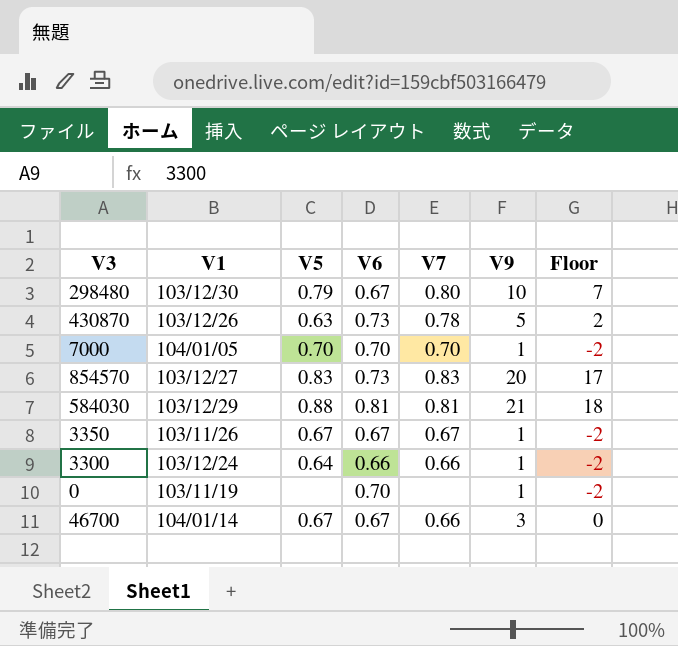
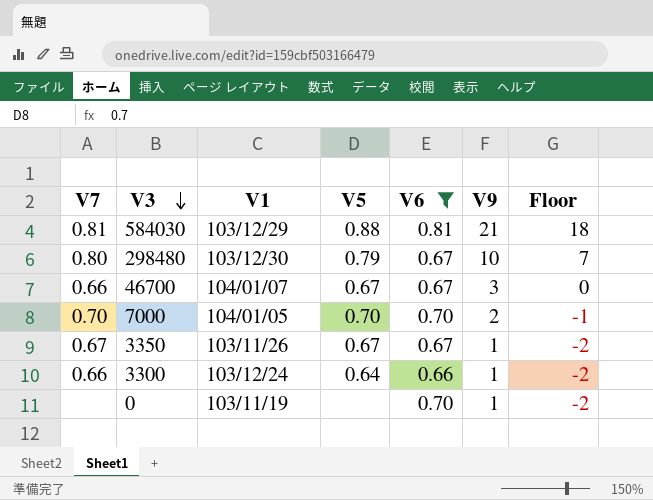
filter: none -> V6 != 0.73
row order: none -> V3 descending
column V7 | position: 5 -> 1
46700 | V1: 104/01/14 -> 104/01/07
7000 | V9: 1 -> 2
7000 | Floor: -2 -> -1

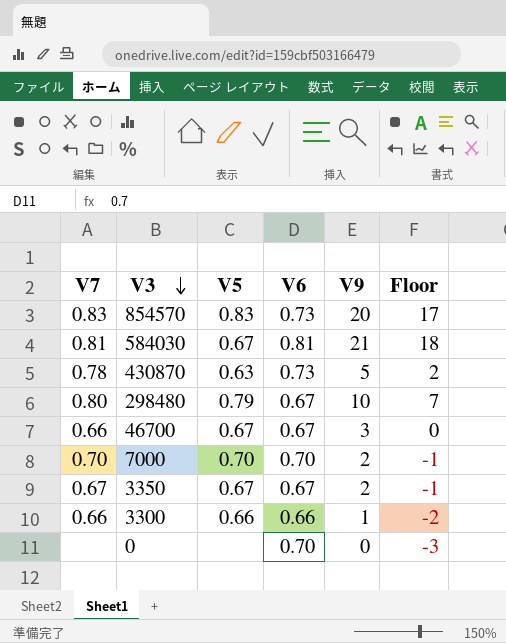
filter: V6 != 0.73 -> none
column V1 | position: 3 -> none
584030 | V5: 0.88 -> 0.67
3350 | V9: 1 -> 2
3350 | Floor: -2 -> -1
3300 | V5: 0.64 -> 0.66
0 | V9: 1 -> 0
0 | Floor: -2 -> -3

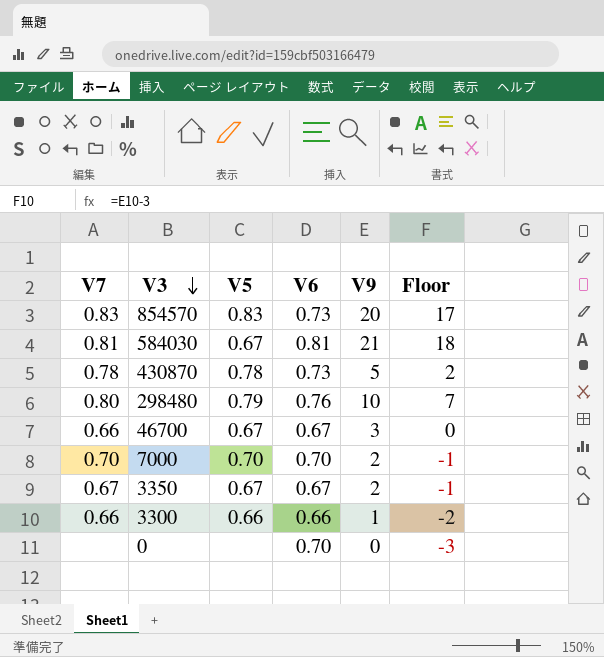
430870 | V5: 0.63 -> 0.78
298480 | V6: 0.67 -> 0.76

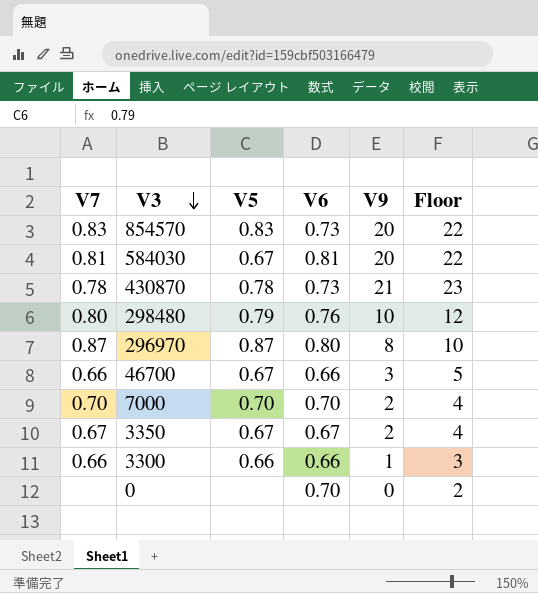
column Floor | formula: [V9] - 3 -> [V9] + 2
584030 | V9: 21 -> 20
430870 | V9: 5 -> 21
row 296970: none -> 0.87 | 0.87 | 0.80 | 8 | 10
46700 | V6: 0.67 -> 0.66

